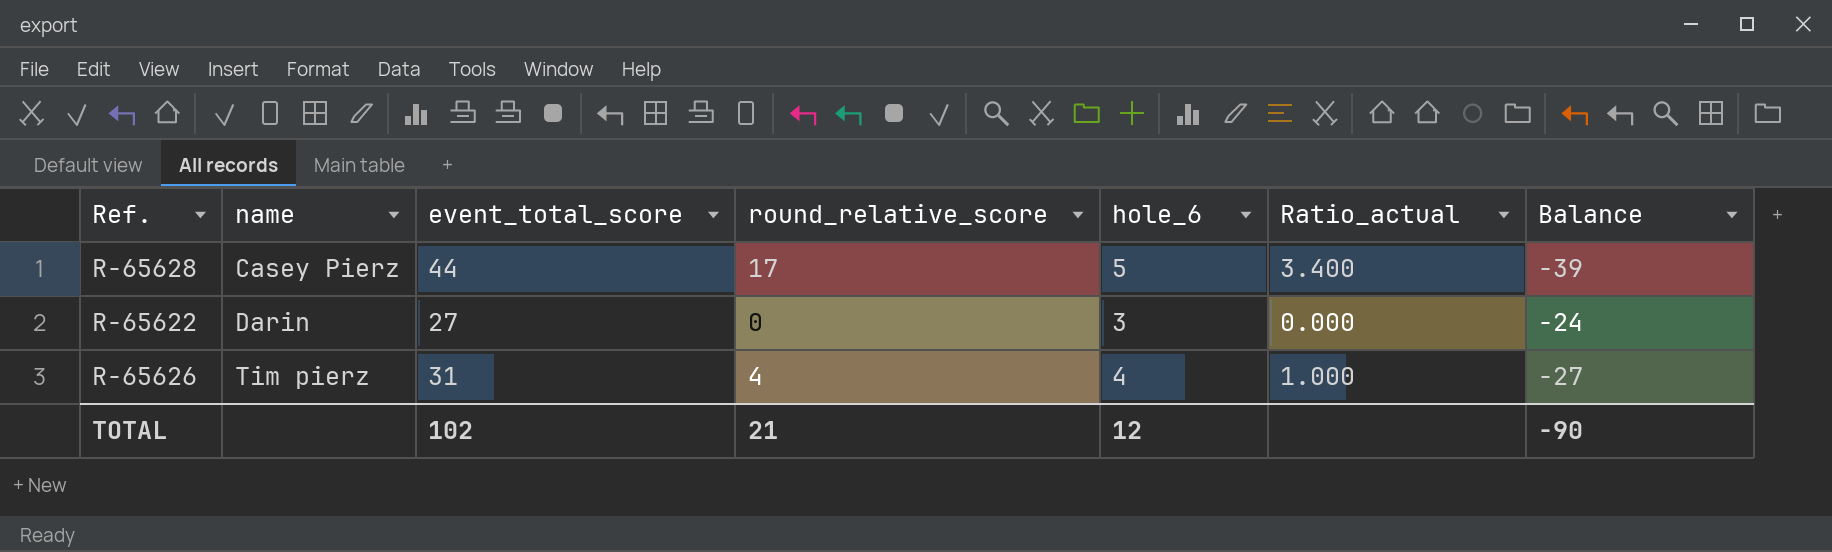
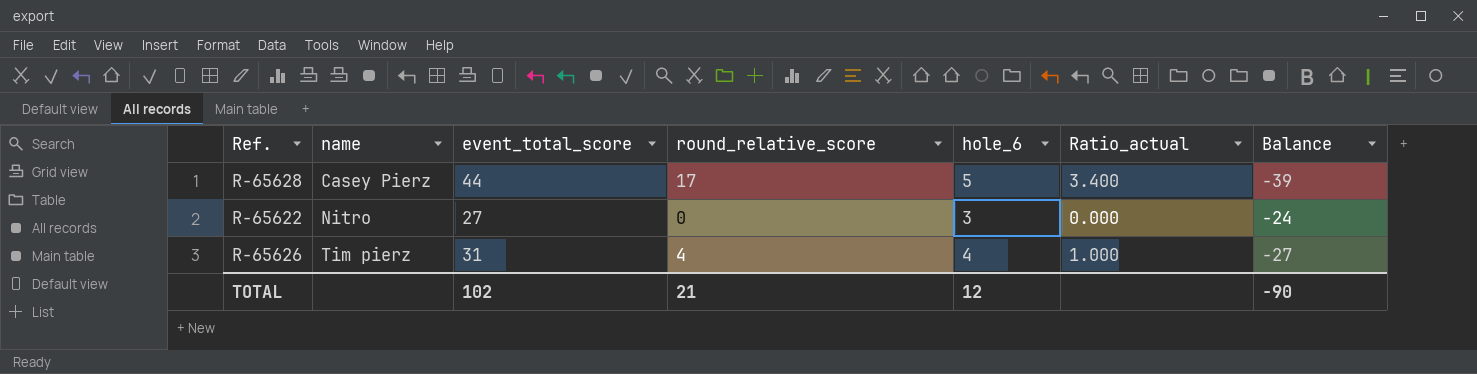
R-65622 | name: Darin -> Nitro

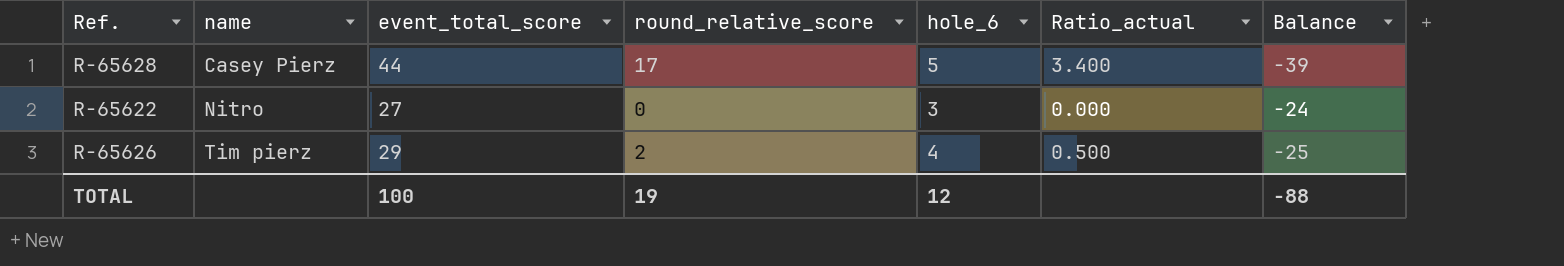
R-65626 | event_total_score: 31 -> 29
R-65626 | round_relative_score: 4 -> 2
R-65626 | Ratio_actual: 1.000 -> 0.500
R-65626 | Balance: -27 -> -25
TOTAL | event_total_score: 102 -> 100
TOTAL | round_relative_score: 21 -> 19
TOTAL | Balance: -90 -> -88

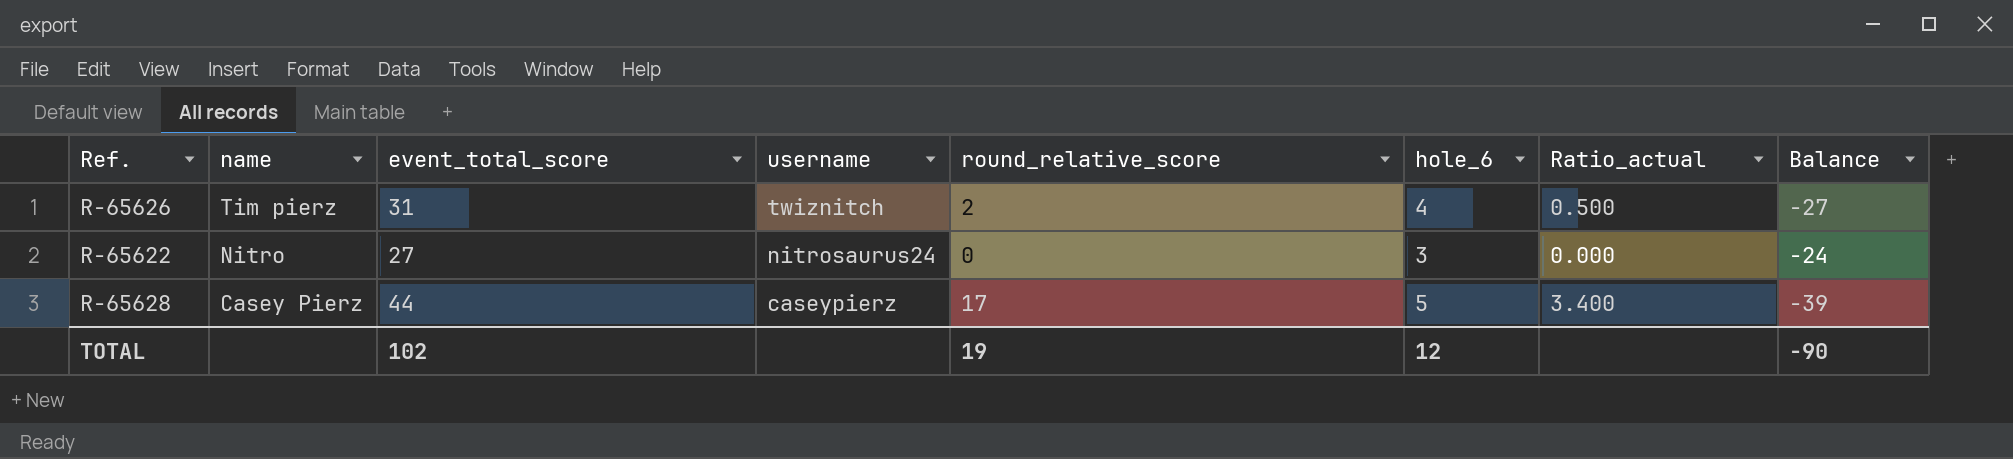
row order: name ascending -> name descending
column username | position: none -> 4
R-65626 | event_total_score: 29 -> 31
R-65626 | Balance: -25 -> -27
TOTAL | event_total_score: 100 -> 102
TOTAL | Balance: -88 -> -90

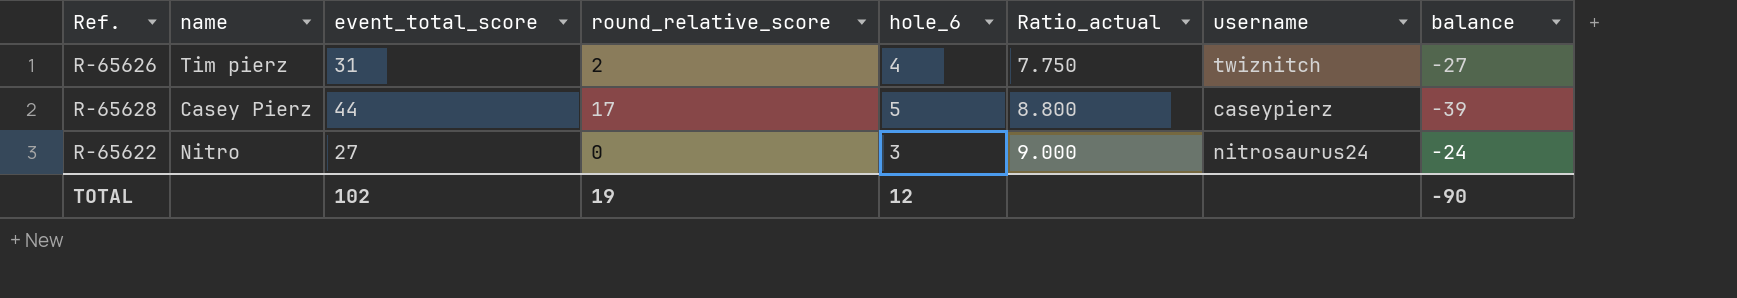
row order: name descending -> Ratio_actual ascending
column Ratio_actual | formula: [round_relative_score] / [hole_6] -> [event_total_score] / [hole_6]
column username | position: 4 -> 7
column name: Balance -> balance

